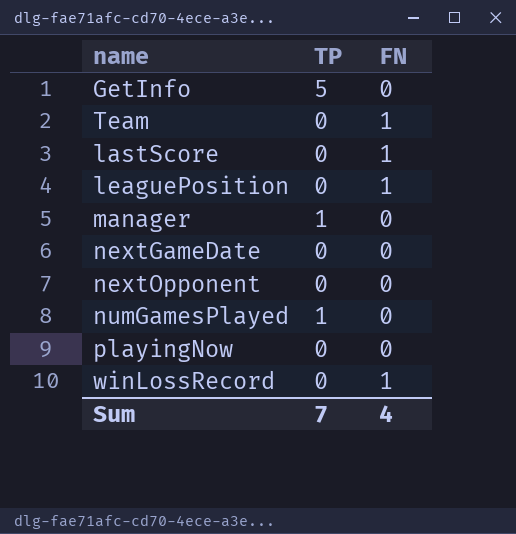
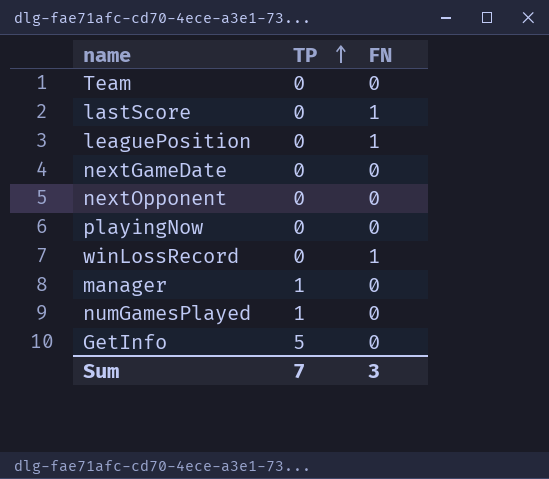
row order: none -> TP ascending
Team | FN: 1 -> 0
Sum | FN: 4 -> 3

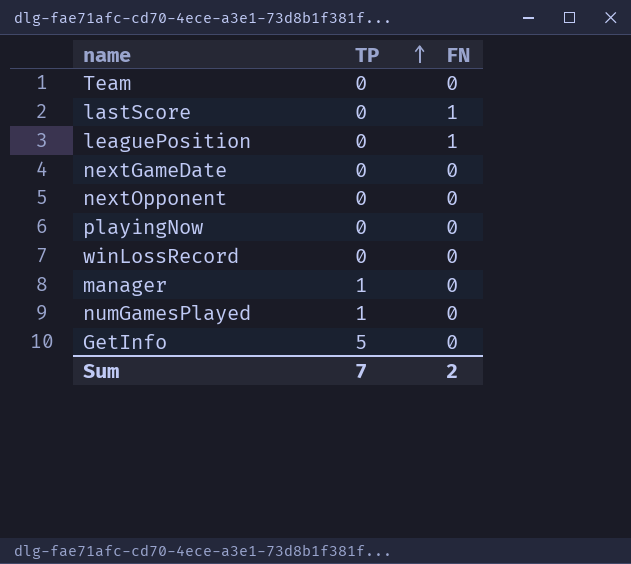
winLossRecord | FN: 1 -> 0
Sum | FN: 3 -> 2

